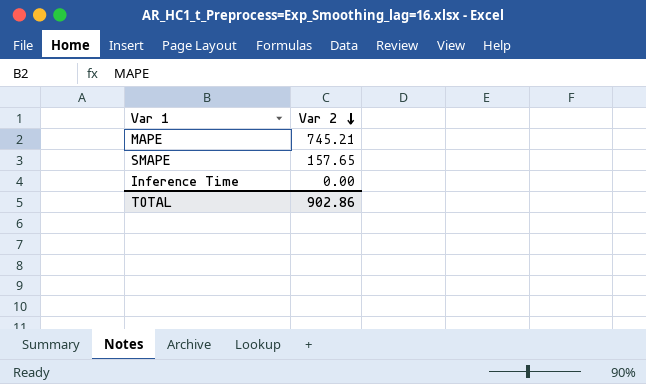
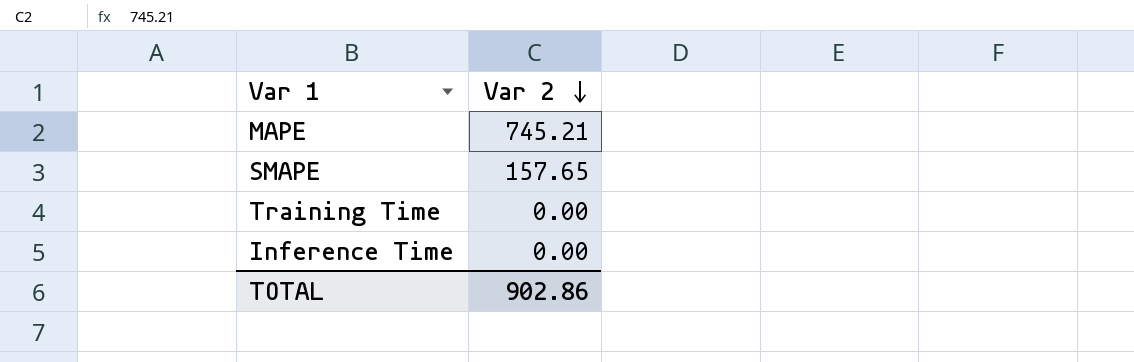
row Training Time: none -> 0.00

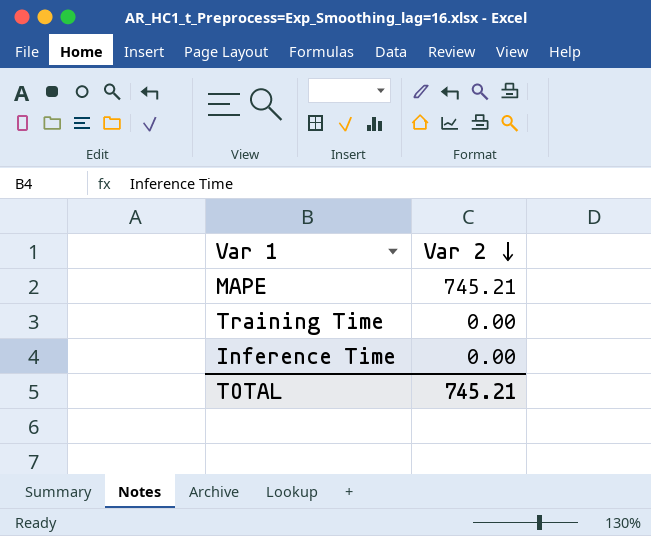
row SMAPE: 157.65 -> none
TOTAL | Var 2: 902.86 -> 745.21

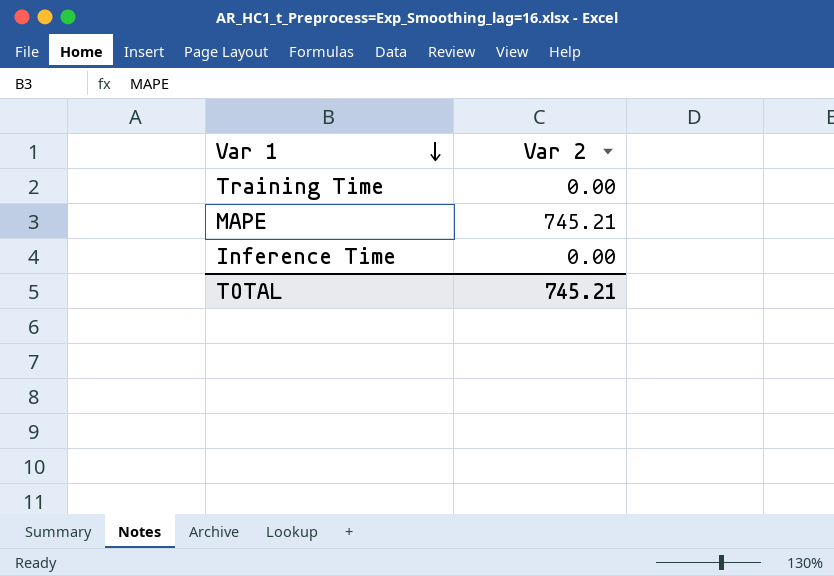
row order: Var 2 descending -> Var 1 descending

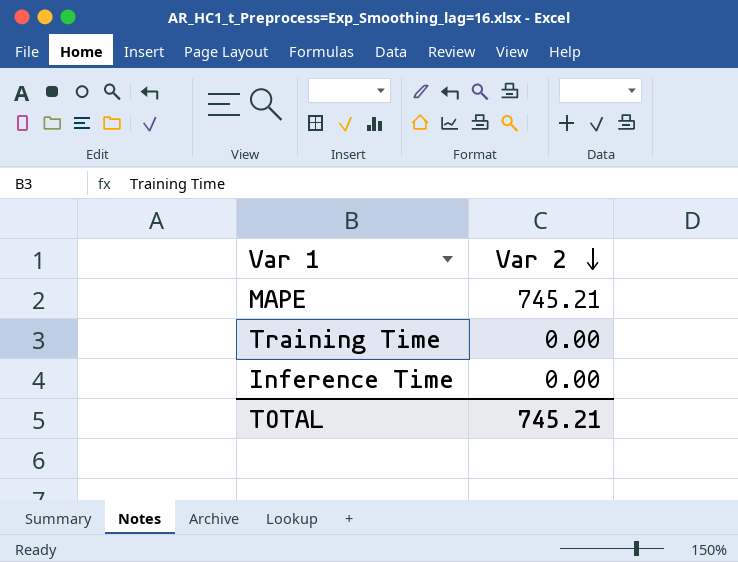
row order: Var 1 descending -> Var 2 descending

